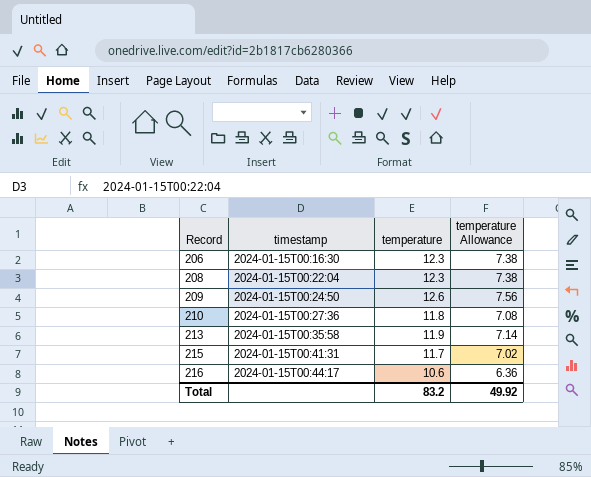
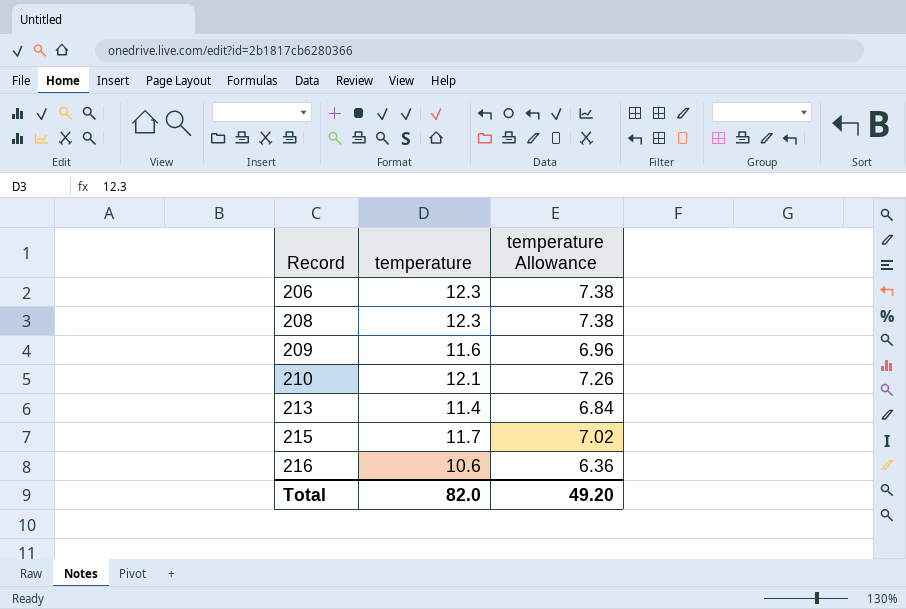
column timestamp | position: 2 -> none
209 | temperature: 12.6 -> 11.6
209 | temperature Allowance: 7.56 -> 6.96
210 | temperature: 11.8 -> 12.1
210 | temperature Allowance: 7.08 -> 7.26
213 | temperature: 11.9 -> 11.4
213 | temperature Allowance: 7.14 -> 6.84
Total | temperature: 83.2 -> 82.0
Total | temperature Allowance: 49.92 -> 49.20

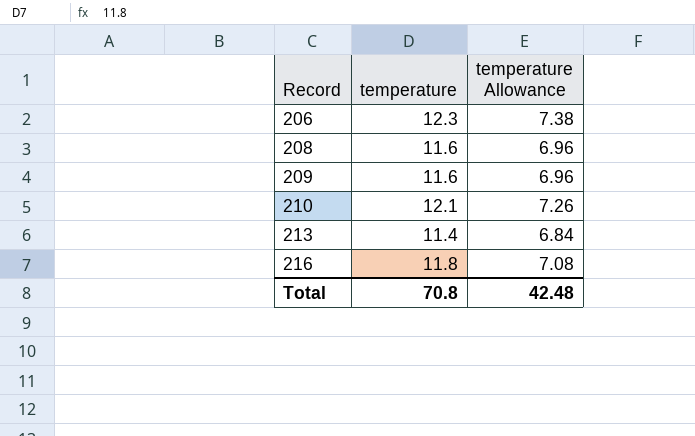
row 215: 11.7 | 7.02 -> none
208 | temperature: 12.3 -> 11.6
208 | temperature Allowance: 7.38 -> 6.96
216 | temperature: 10.6 -> 11.8
216 | temperature Allowance: 6.36 -> 7.08
Total | temperature: 82.0 -> 70.8
Total | temperature Allowance: 49.20 -> 42.48

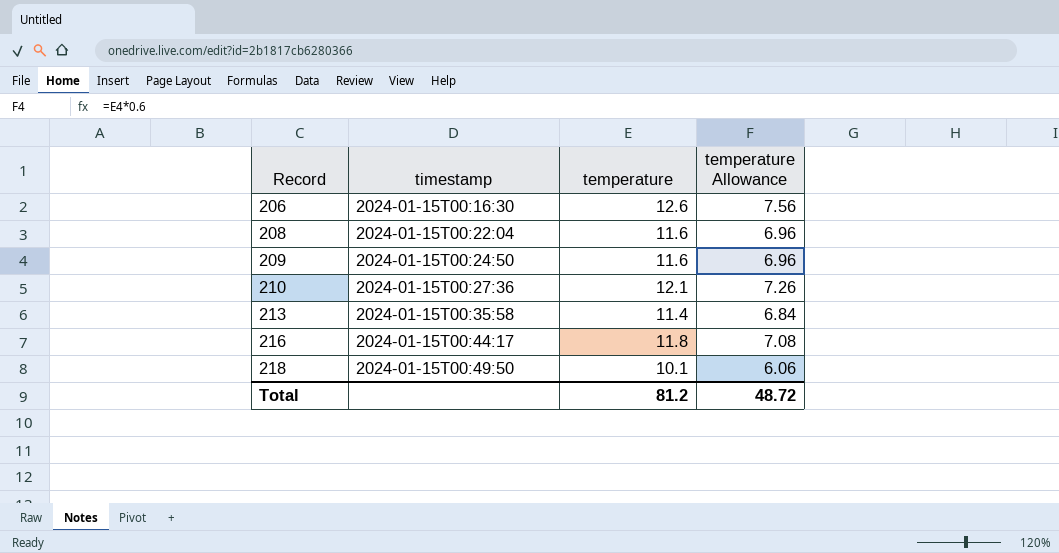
column timestamp | position: none -> 2
206 | temperature: 12.3 -> 12.6
206 | temperature Allowance: 7.38 -> 7.56
row 218: none -> 2024-01-15T00:49:50 | 10.1 | 6.06
Total | temperature: 70.8 -> 81.2
Total | temperature Allowance: 42.48 -> 48.72

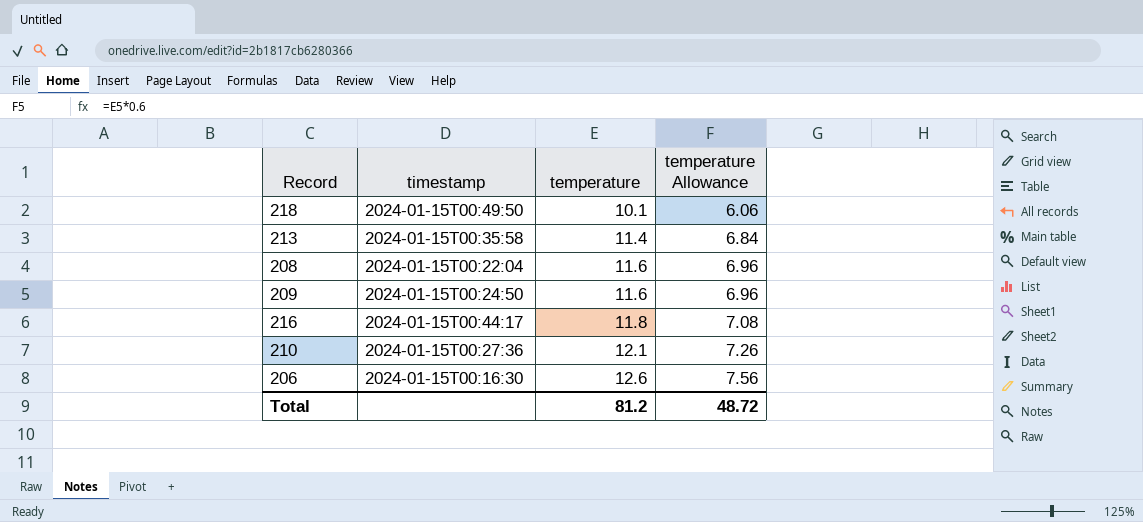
row order: Record ascending -> temperature ascending

